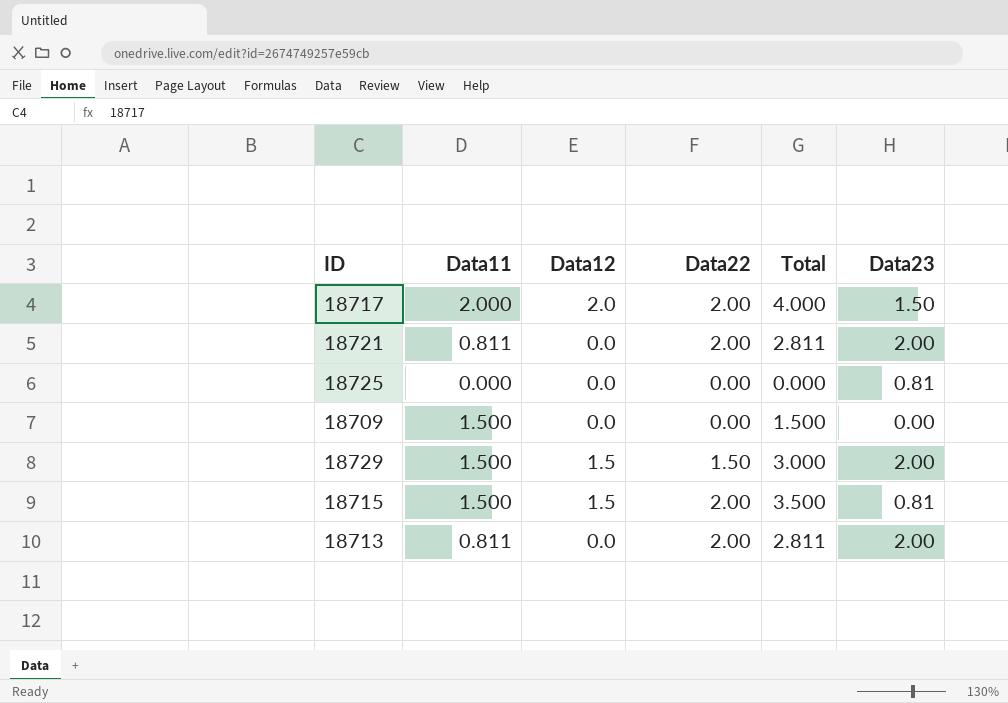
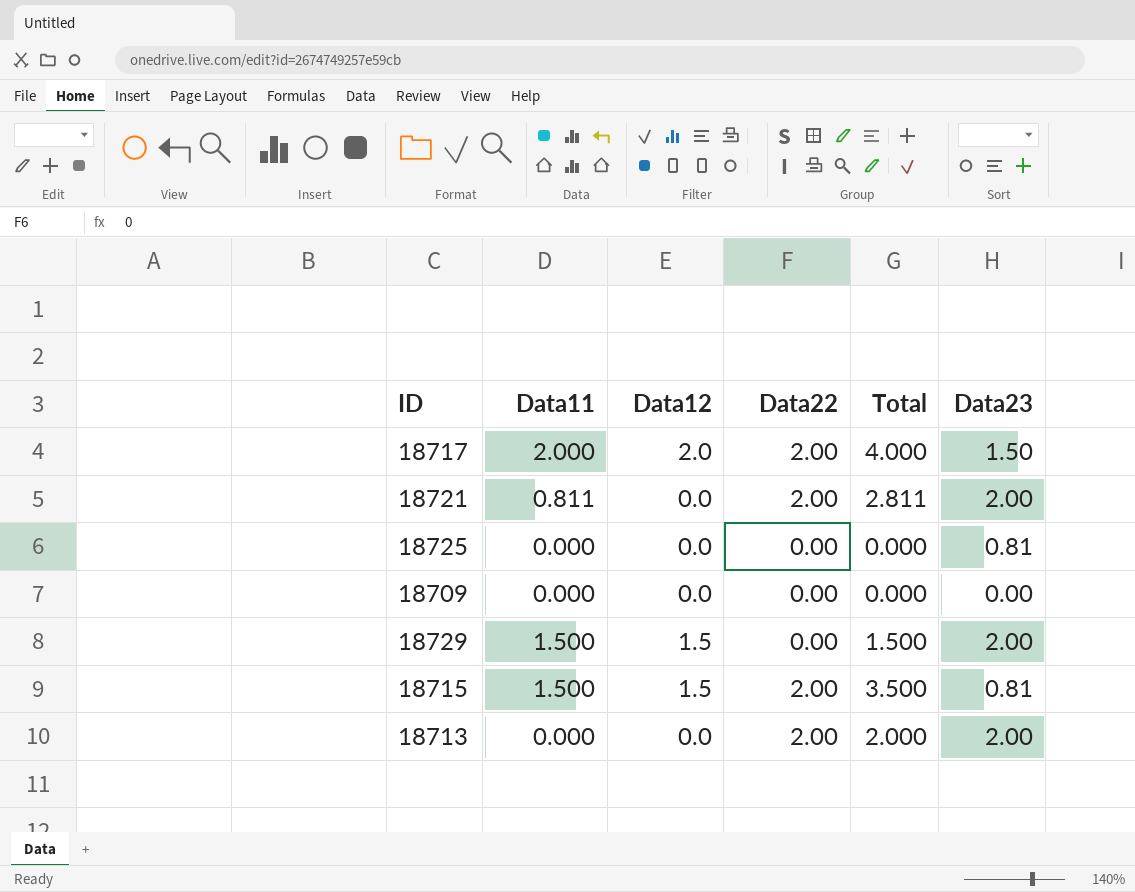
18709 | Data11: 1.500 -> 0.000
18709 | Total: 1.500 -> 0.000
18729 | Data22: 1.50 -> 0.00
18729 | Total: 3.000 -> 1.500
18713 | Data11: 0.811 -> 0.000
18713 | Total: 2.811 -> 2.000

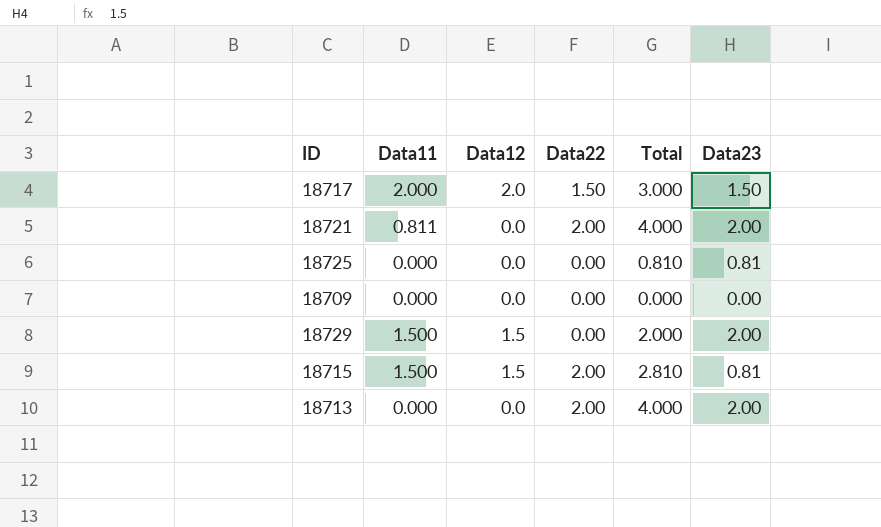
column Total | formula: [Data11] + [Data22] -> [Data22] + [Data23]
18717 | Data22: 2.00 -> 1.50

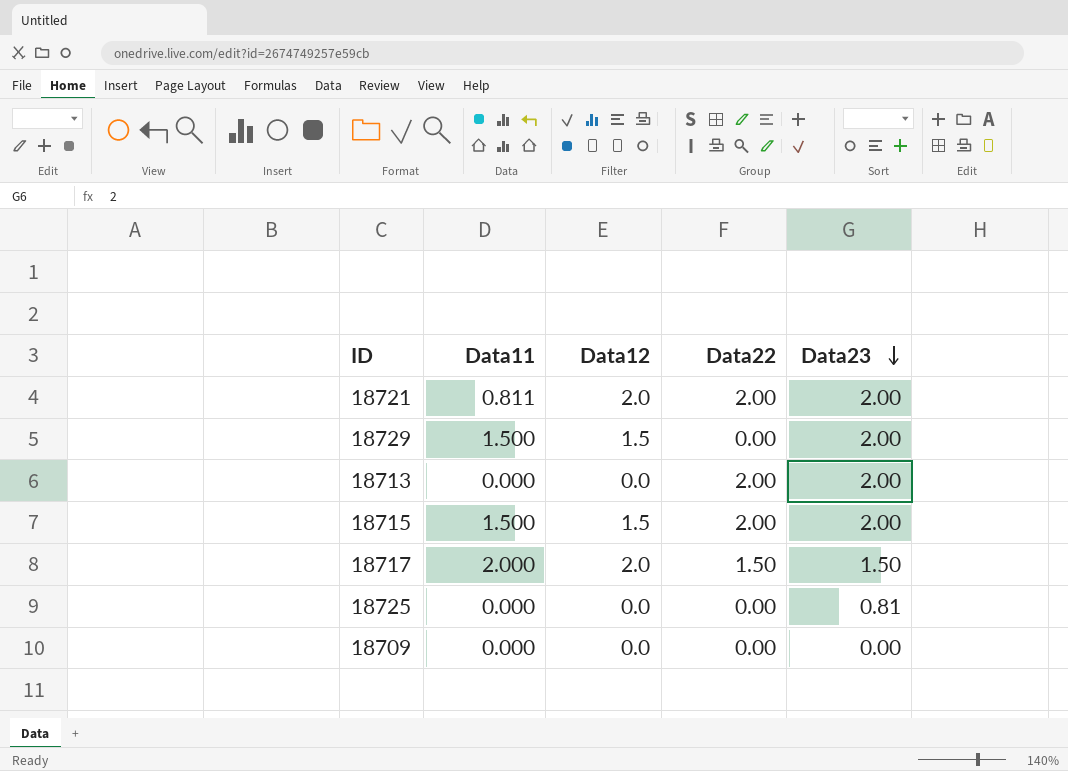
row order: none -> Data23 descending
column Total | formula: [Data22] + [Data23] -> none
18721 | Data12: 0.0 -> 2.0
18715 | Data23: 0.81 -> 2.00

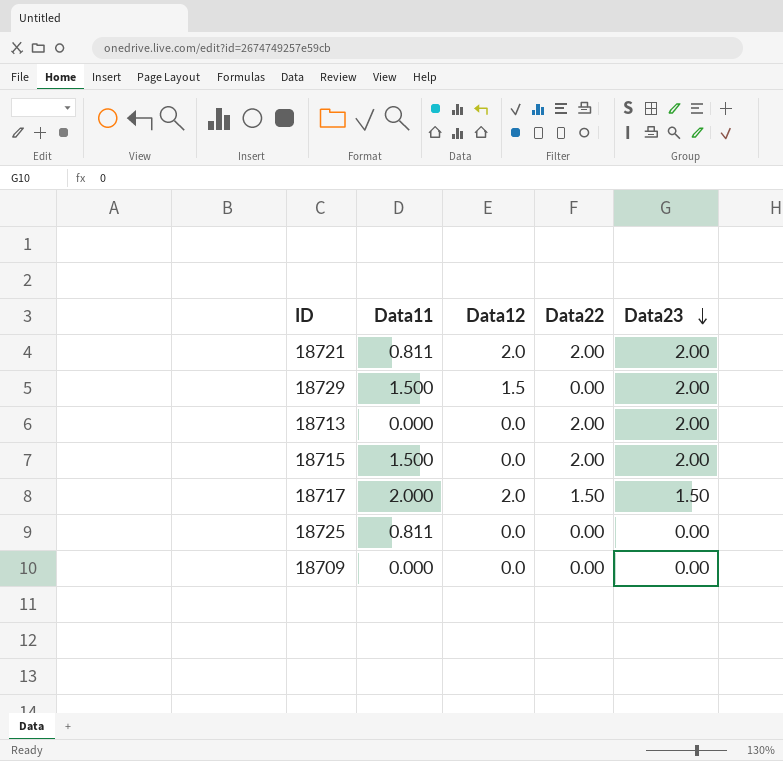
18715 | Data12: 1.5 -> 0.0
18725 | Data11: 0.000 -> 0.811
18725 | Data23: 0.81 -> 0.00

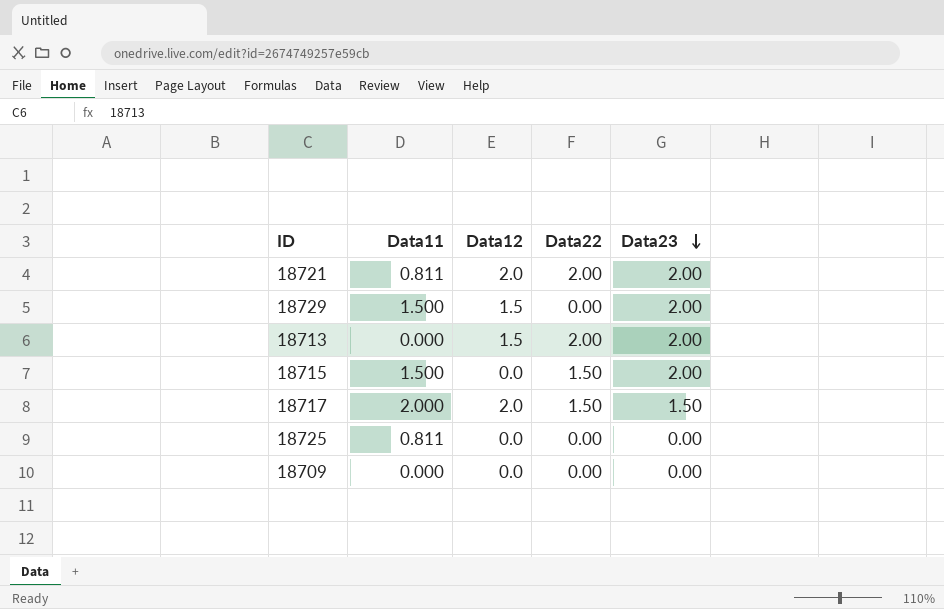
18713 | Data12: 0.0 -> 1.5
18715 | Data22: 2.00 -> 1.50

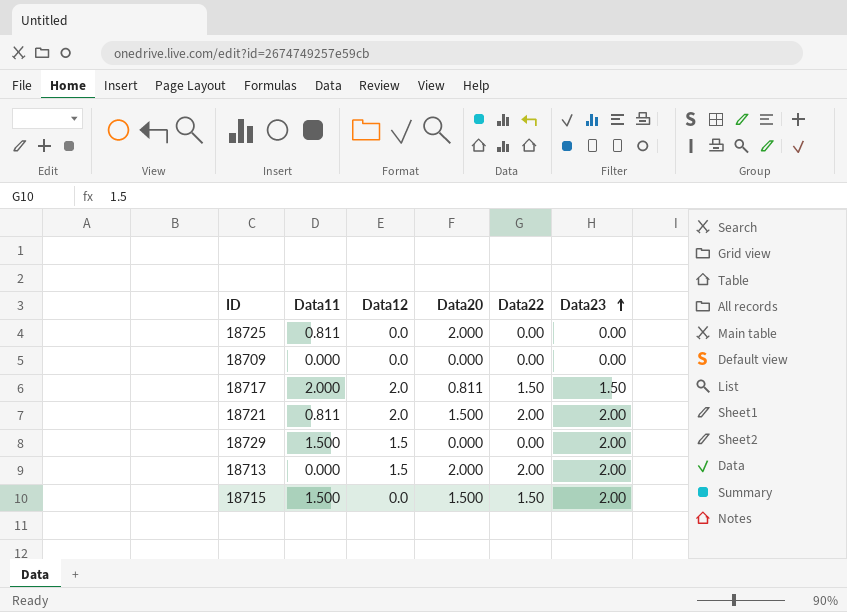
row order: Data23 descending -> Data23 ascending
column Data20 | position: none -> 4

